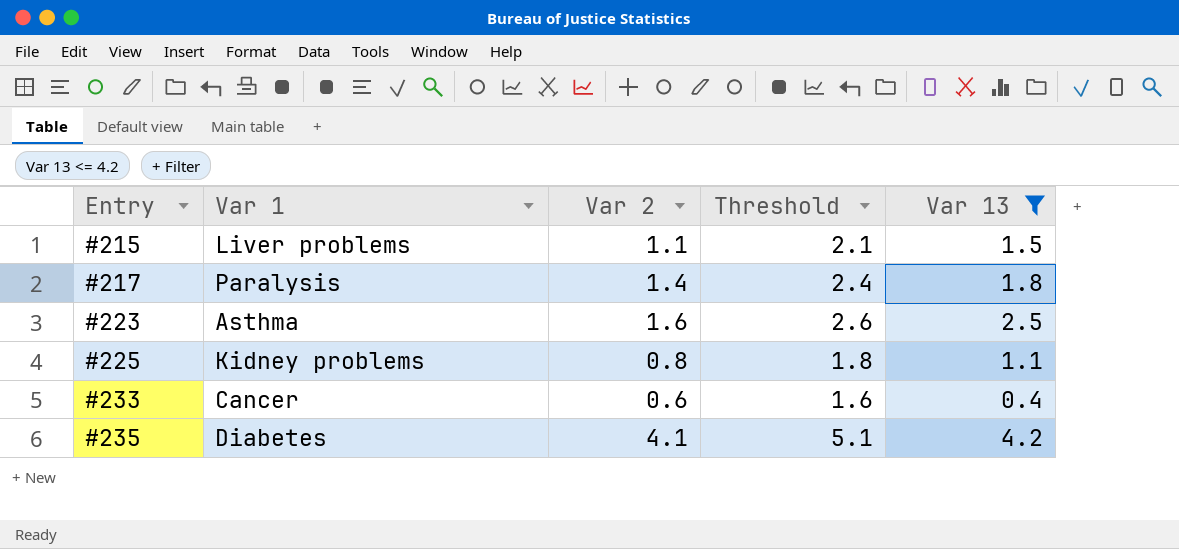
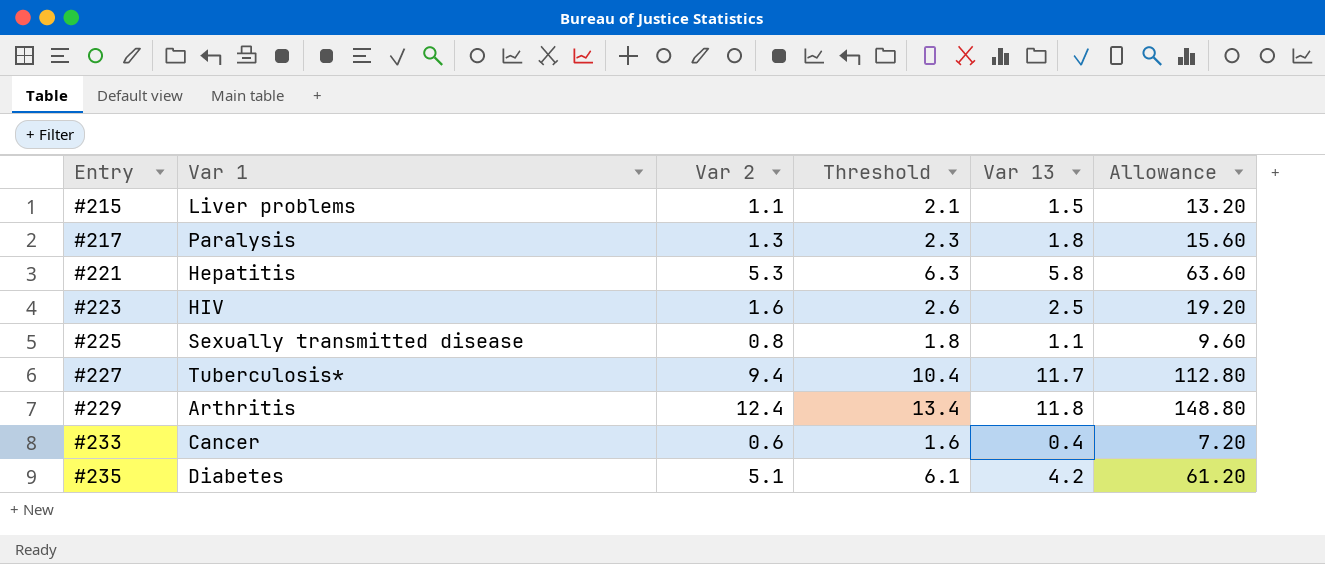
filter: Var 13 <= 4.2 -> none
column Allowance | formula: none -> [Var 2] * 12
#217 | Var 2: 1.4 -> 1.3
#217 | Threshold: 2.4 -> 2.3
#223 | Var 1: Asthma -> HIV
#225 | Var 1: Kidney problems -> Sexually transmitted disease
#235 | Var 2: 4.1 -> 5.1
#235 | Threshold: 5.1 -> 6.1

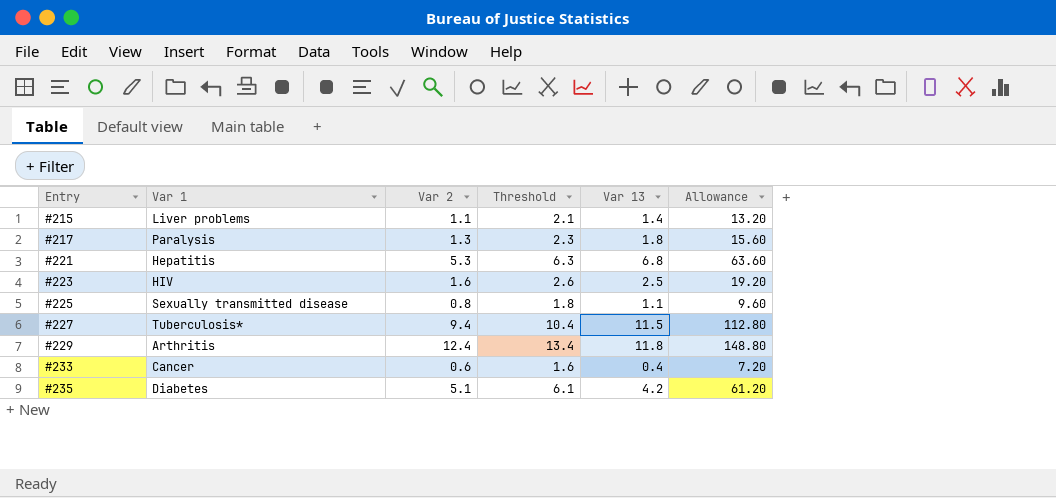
#215 | Var 13: 1.5 -> 1.4
#221 | Var 13: 5.8 -> 6.8
#227 | Var 13: 11.7 -> 11.5

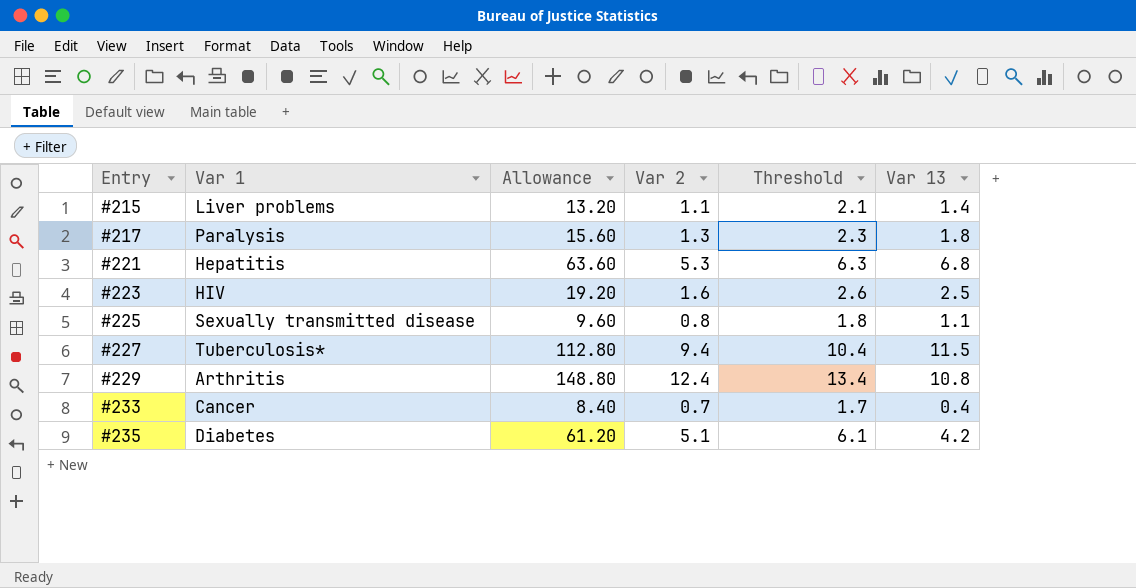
column Allowance | position: 6 -> 3
#229 | Var 13: 11.8 -> 10.8
#233 | Allowance: 7.20 -> 8.40
#233 | Var 2: 0.6 -> 0.7
#233 | Threshold: 1.6 -> 1.7

